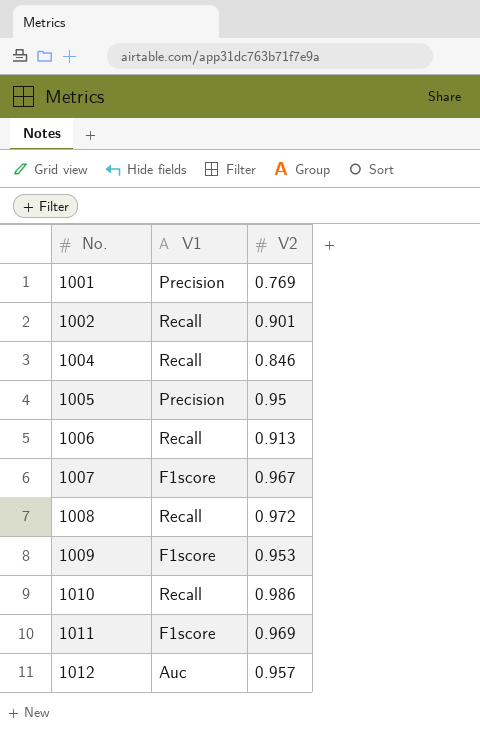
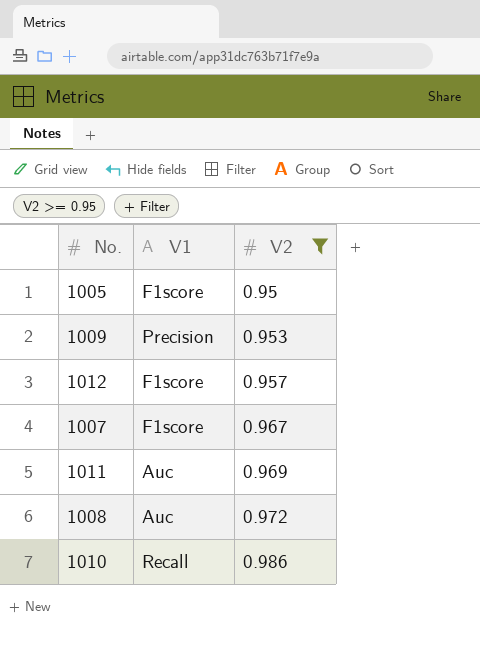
filter: none -> V2 >= 0.95
row order: No. ascending -> V2 ascending
1005 | V1: Precision -> F1score
1009 | V1: F1score -> Precision
1012 | V1: Auc -> F1score
1011 | V1: F1score -> Auc
1008 | V1: Recall -> Auc

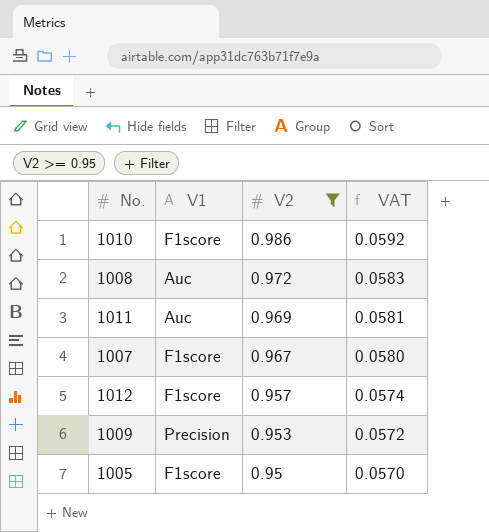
row order: V2 ascending -> V2 descending
column VAT | formula: none -> [V2] * 0.06
1010 | V1: Recall -> F1score

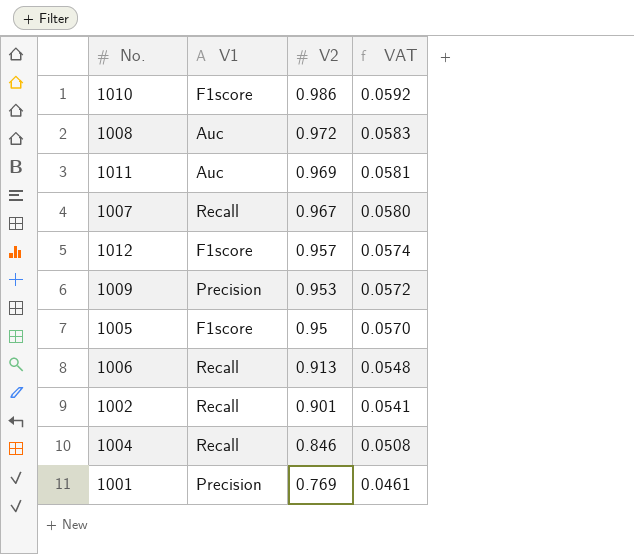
filter: V2 >= 0.95 -> none
1007 | V1: F1score -> Recall

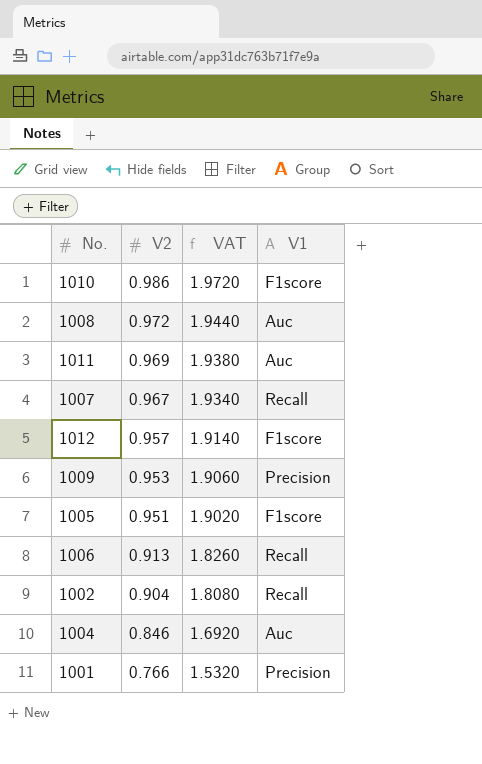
column VAT | formula: [V2] * 0.06 -> [V2] * 2
column V1 | position: 2 -> 4
1005 | V2: 0.95 -> 0.951
1002 | V2: 0.901 -> 0.904
1004 | V1: Recall -> Auc
1001 | V2: 0.769 -> 0.766

